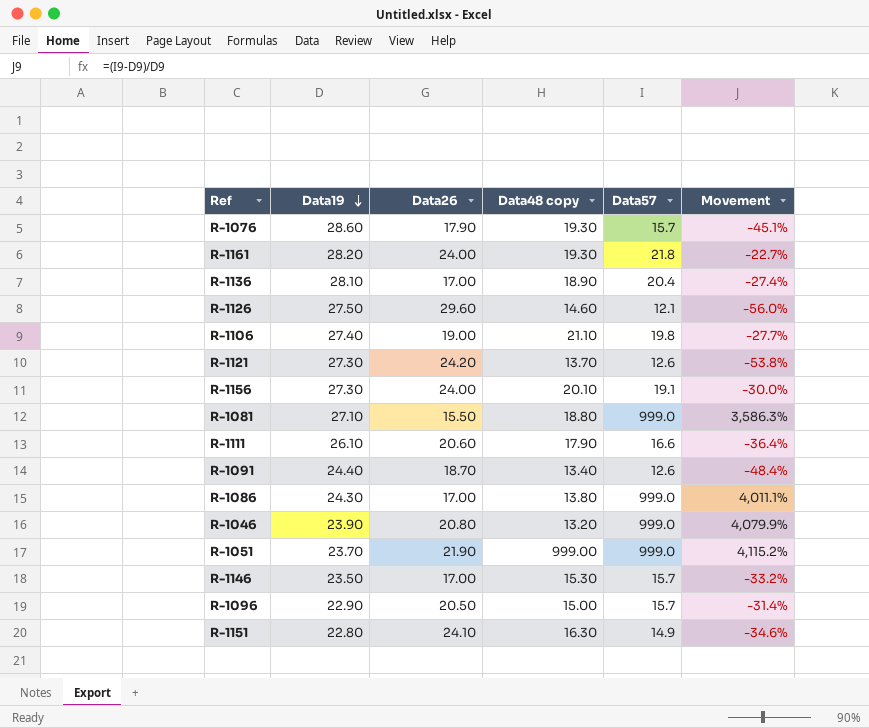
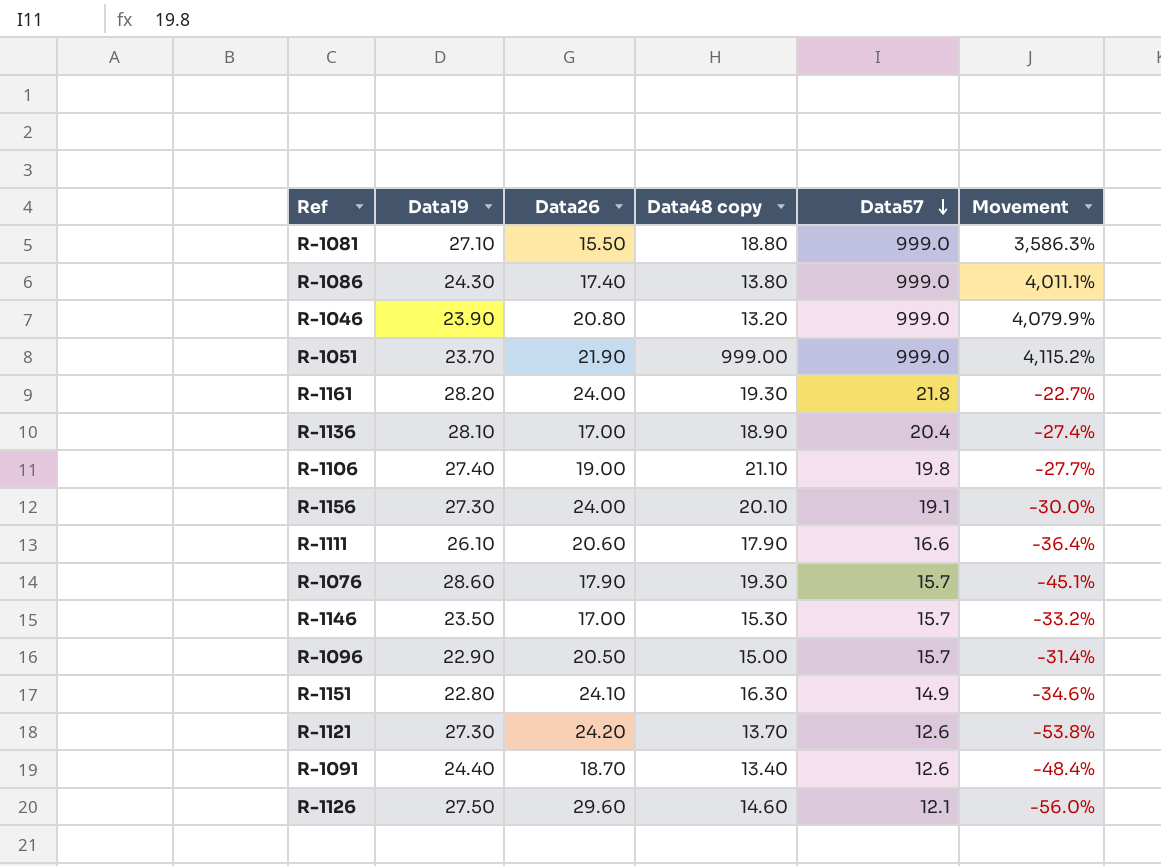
row order: Data19 descending -> Data57 descending
R-1086 | Data26: 17.00 -> 17.40

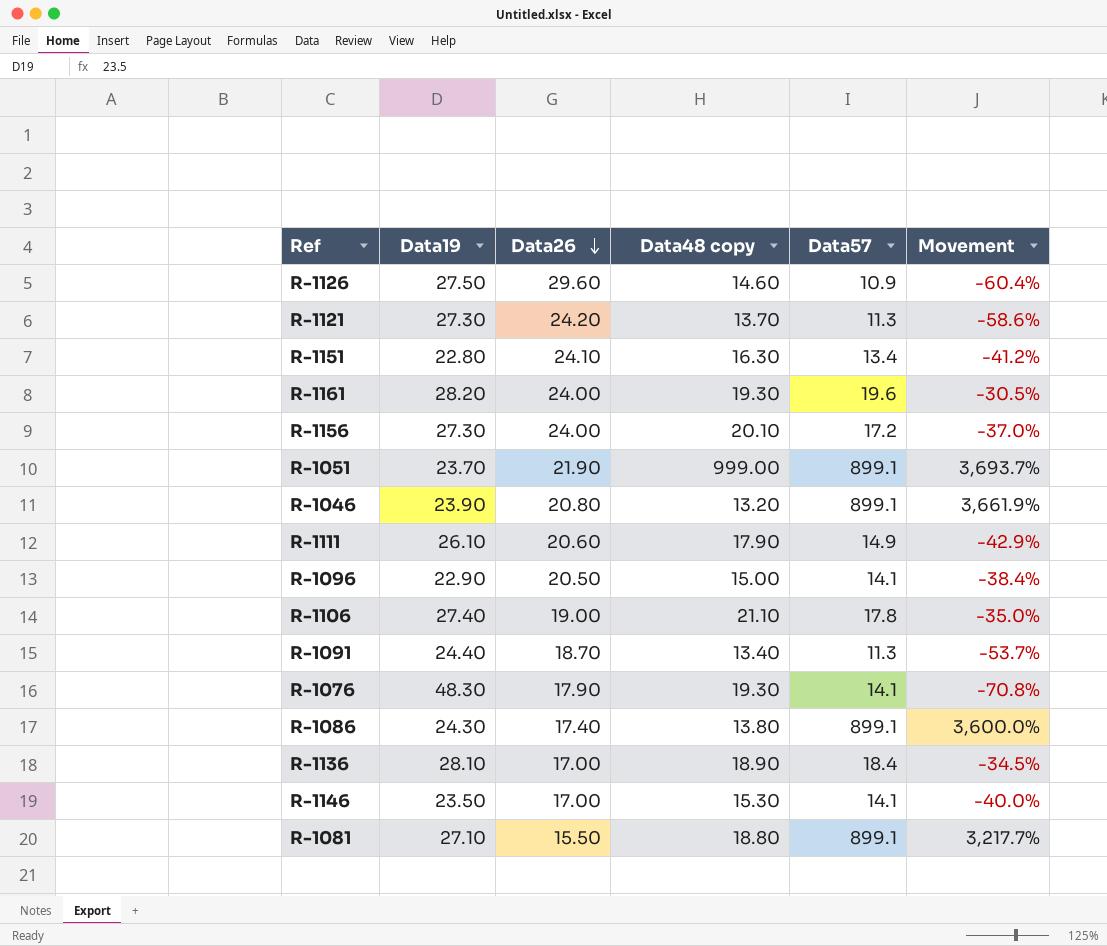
row order: Data57 descending -> Data26 descending
R-1126 | Data57: 12.1 -> 10.9
R-1126 | Movement: -56.0% -> -60.4%
R-1121 | Data57: 12.6 -> 11.3
R-1121 | Movement: -53.8% -> -58.6%
R-1151 | Data57: 14.9 -> 13.4
R-1151 | Movement: -34.6% -> -41.2%
R-1161 | Data57: 21.8 -> 19.6
R-1161 | Movement: -22.7% -> -30.5%
R-1156 | Data57: 19.1 -> 17.2
R-1156 | Movement: -30.0% -> -37.0%
R-1051 | Data57: 999.0 -> 899.1
R-1051 | Movement: 4,115.2% -> 3,693.7%
R-1046 | Data57: 999.0 -> 899.1
R-1046 | Movement: 4,079.9% -> 3,661.9%
R-1111 | Data57: 16.6 -> 14.9
R-1111 | Movement: -36.4% -> -42.9%
R-1096 | Data57: 15.7 -> 14.1
R-1096 | Movement: -31.4% -> -38.4%
R-1106 | Data57: 19.8 -> 17.8
R-1106 | Movement: -27.7% -> -35.0%
R-1091 | Data57: 12.6 -> 11.3
R-1091 | Movement: -48.4% -> -53.7%
R-1076 | Data19: 28.60 -> 48.30
R-1076 | Data57: 15.7 -> 14.1
R-1076 | Movement: -45.1% -> -70.8%
R-1086 | Data57: 999.0 -> 899.1
R-1086 | Movement: 4,011.1% -> 3,600.0%
R-1136 | Data57: 20.4 -> 18.4
R-1136 | Movement: -27.4% -> -34.5%
R-1146 | Data57: 15.7 -> 14.1
R-1146 | Movement: -33.2% -> -40.0%
R-1081 | Data57: 999.0 -> 899.1
R-1081 | Movement: 3,586.3% -> 3,217.7%

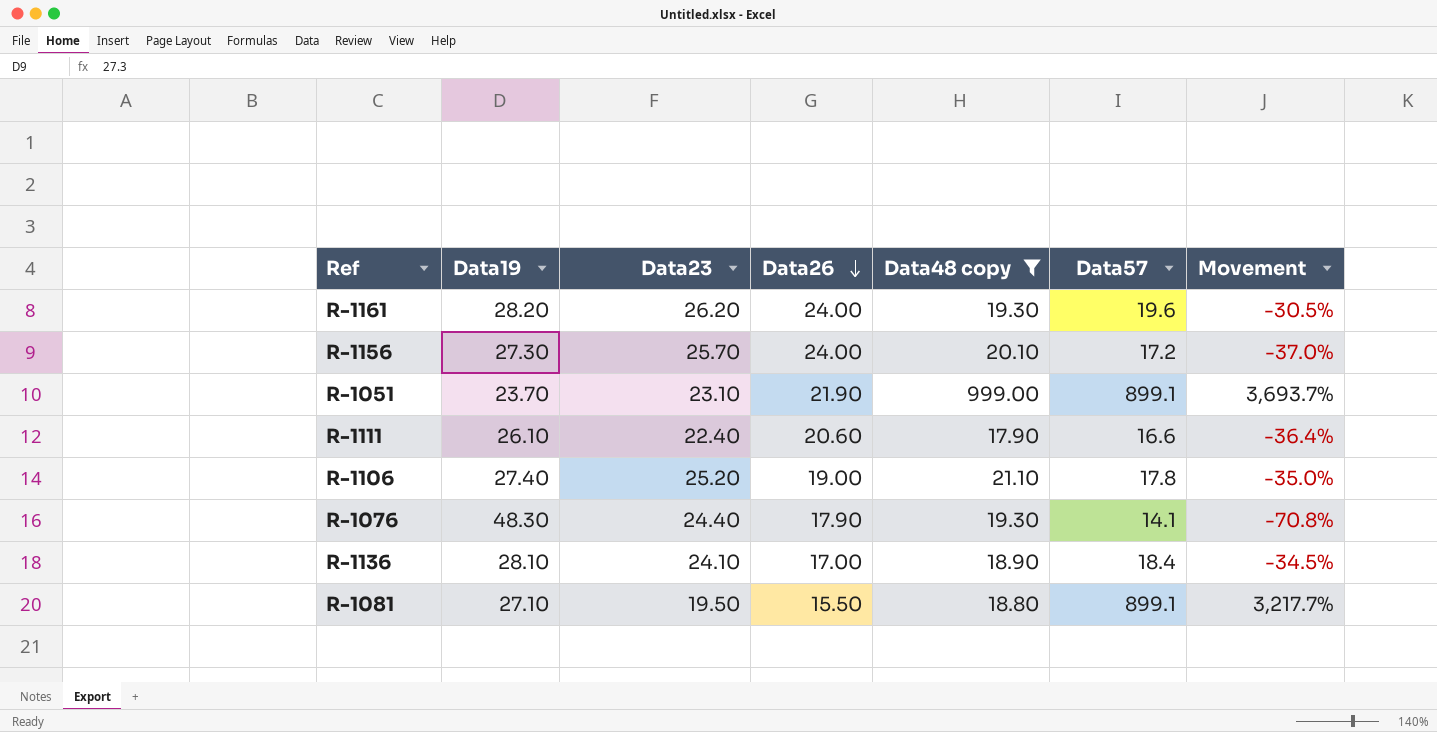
filter: none -> Data48 copy >= 17.90
column Data23 | position: none -> 3
R-1111 | Data57: 14.9 -> 16.6
R-1111 | Movement: -42.9% -> -36.4%

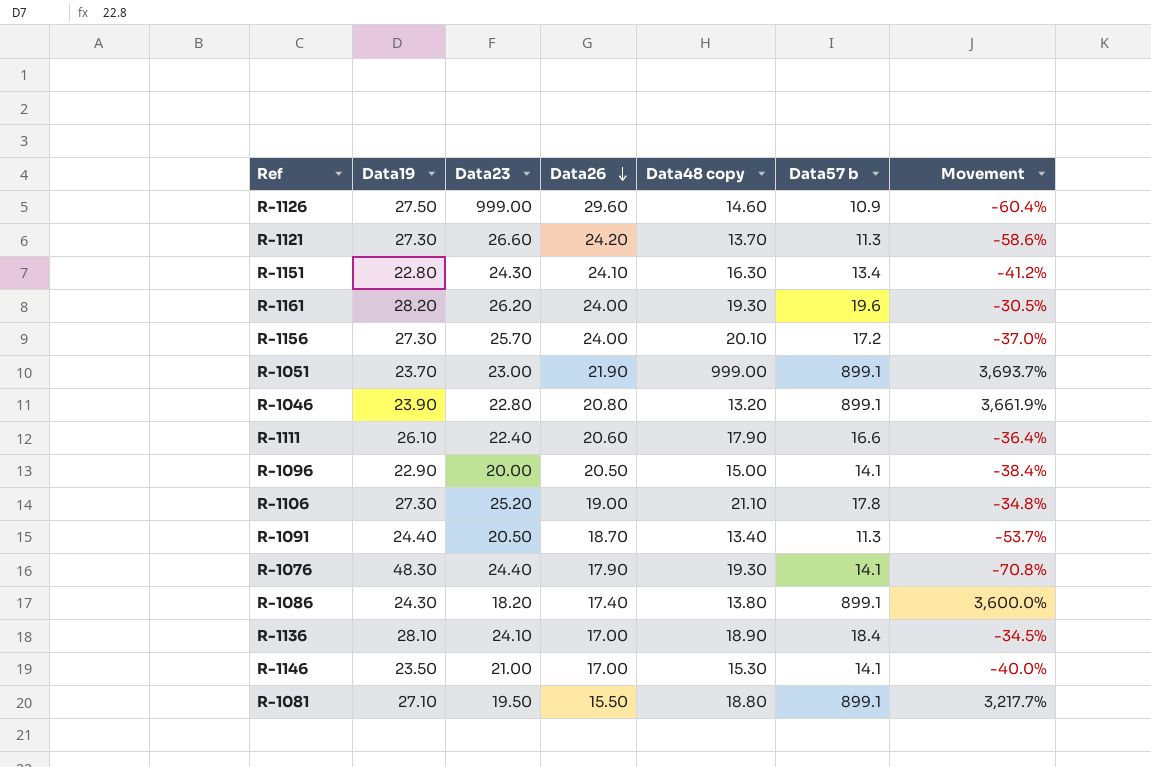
filter: Data48 copy >= 17.90 -> none
column name: Data57 -> Data57 b
R-1051 | Data23: 23.10 -> 23.00
R-1106 | Data19: 27.40 -> 27.30
R-1106 | Movement: -35.0% -> -34.8%

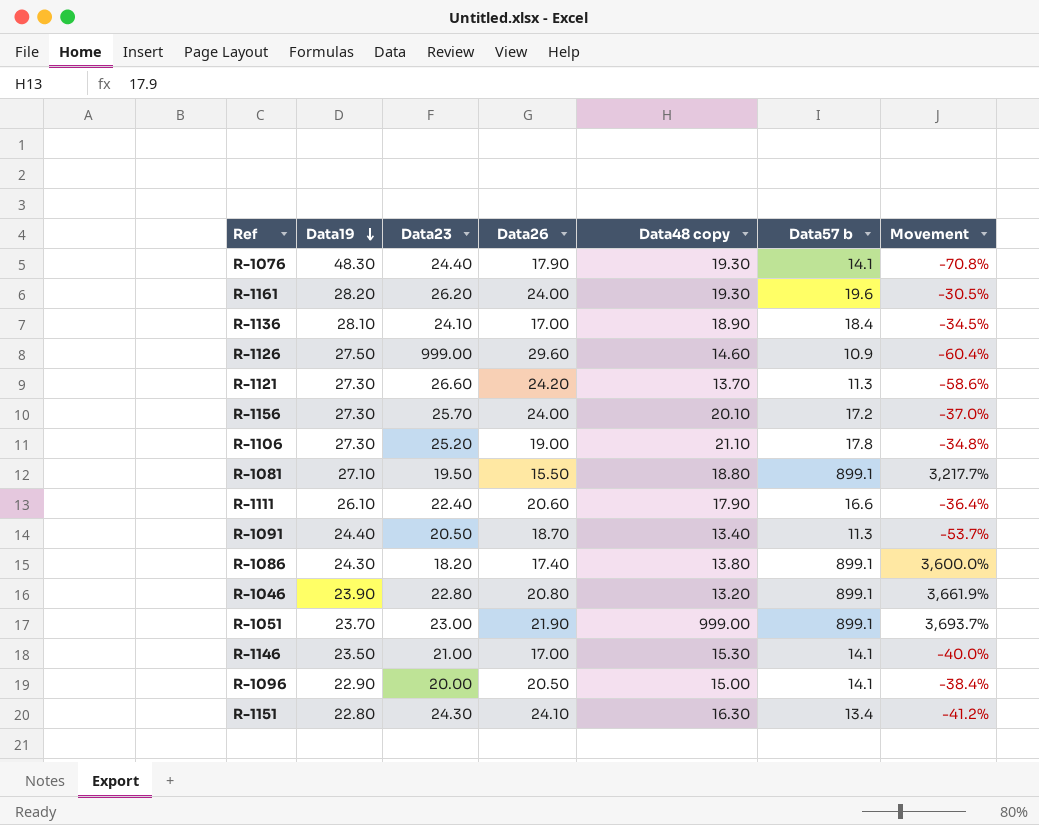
row order: Data26 descending -> Data19 descending

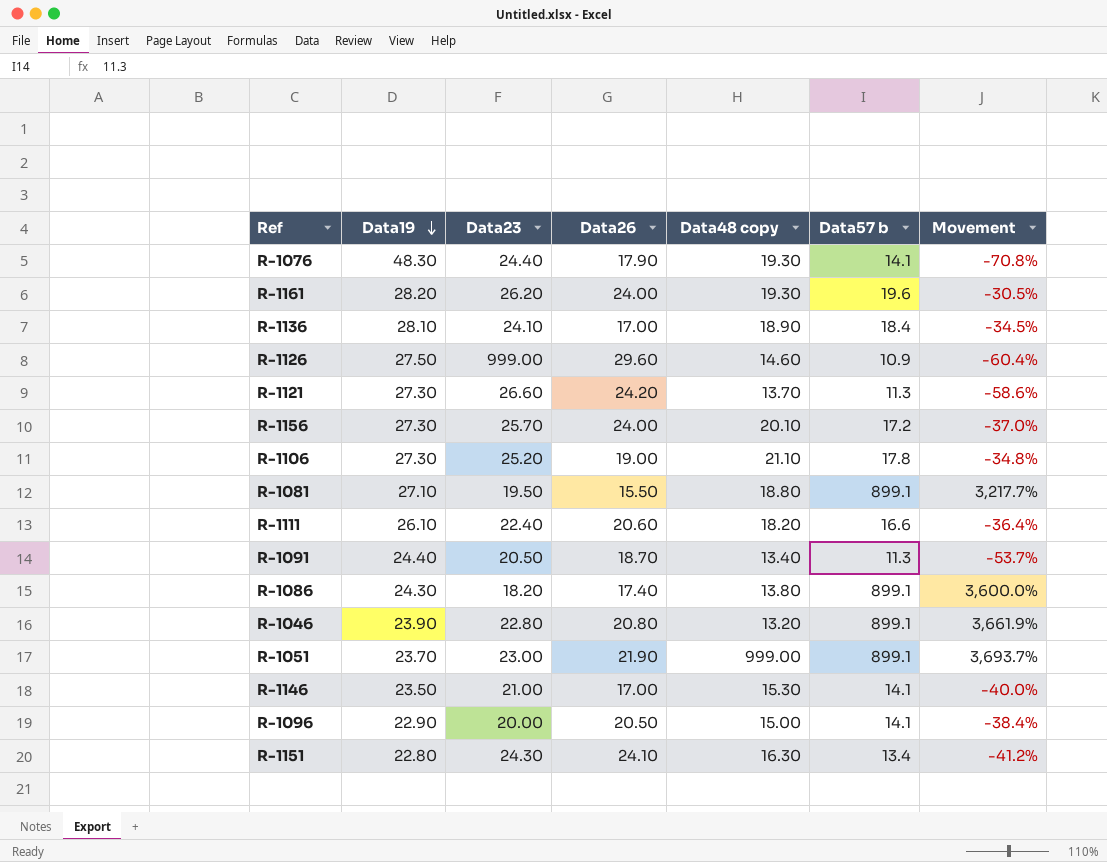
R-1111 | Data48 copy: 17.90 -> 18.20

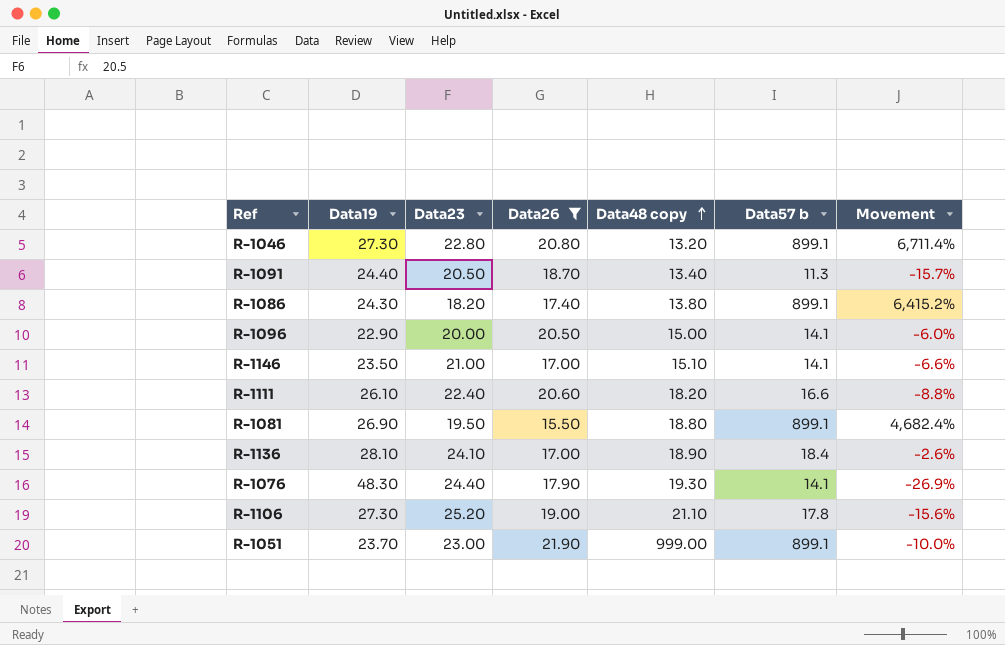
filter: none -> Data26 <= 21.90
row order: Data19 descending -> Data48 copy ascending
column Movement | formula: ([Data57 b] - [Data19]) / [Data19] -> ([Data57 b] - [Data48 copy]) / [Data48 copy]
R-1046 | Data19: 23.90 -> 27.30
R-1146 | Data48 copy: 15.30 -> 15.10
R-1081 | Data19: 27.10 -> 26.90

